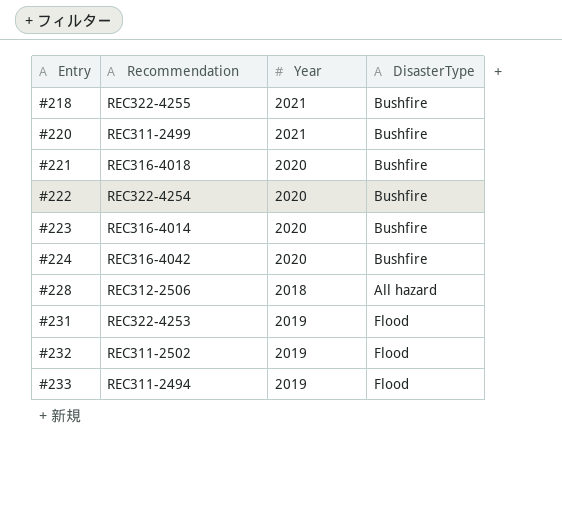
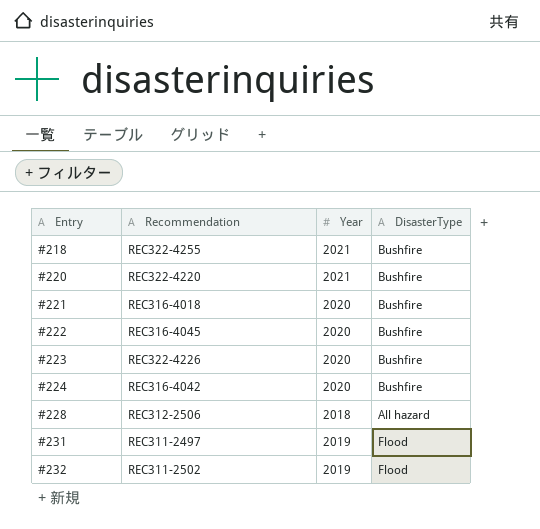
row #233: REC311-2494 | 2019 | Flood -> none
#220 | Recommendation: REC311-2499 -> REC322-4220
#222 | Recommendation: REC322-4254 -> REC316-4045
#223 | Recommendation: REC316-4014 -> REC322-4226
#231 | Recommendation: REC322-4253 -> REC311-2497

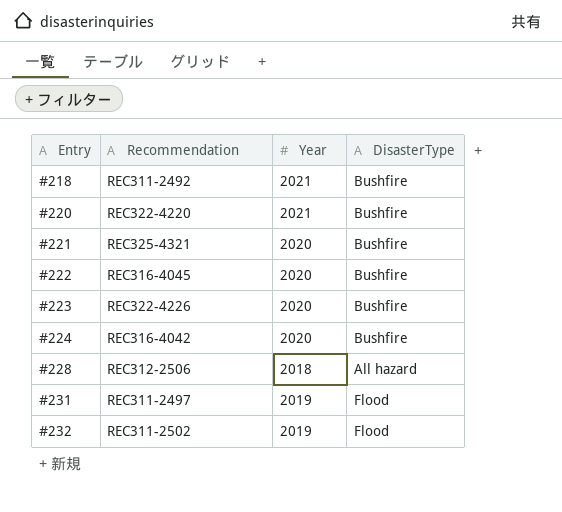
#218 | Recommendation: REC322-4255 -> REC311-2492
#221 | Recommendation: REC316-4018 -> REC325-4321

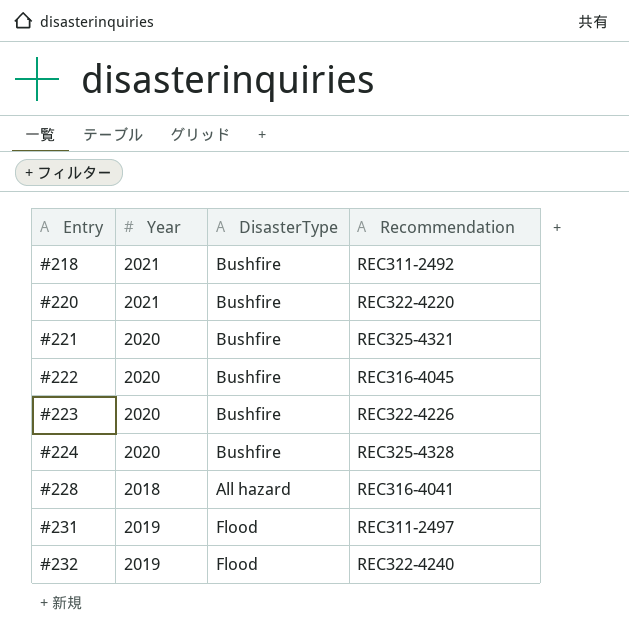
column Recommendation | position: 2 -> 4
#224 | Recommendation: REC316-4042 -> REC325-4328
#228 | Recommendation: REC312-2506 -> REC316-4041
#232 | Recommendation: REC311-2502 -> REC322-4240

